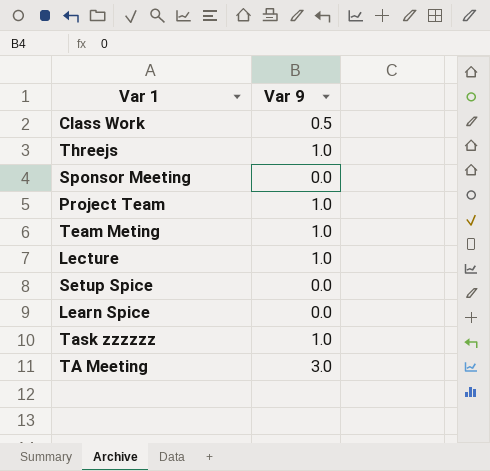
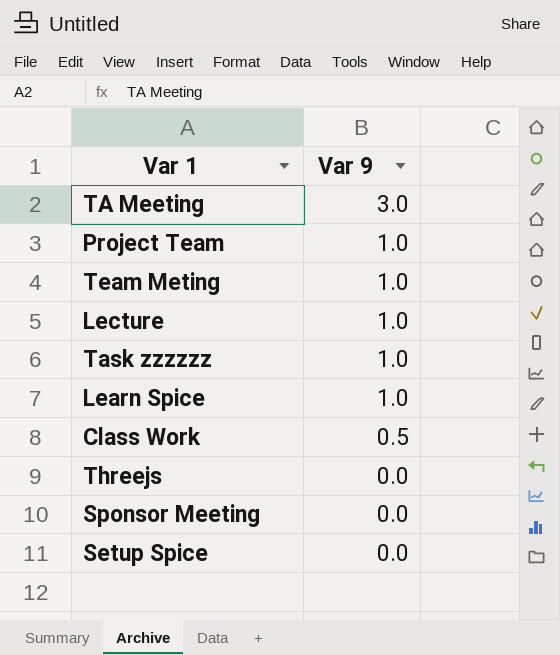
row order: none -> Var 9 descending
Learn Spice | Var 9: 0.0 -> 1.0
Threejs | Var 9: 1.0 -> 0.0

